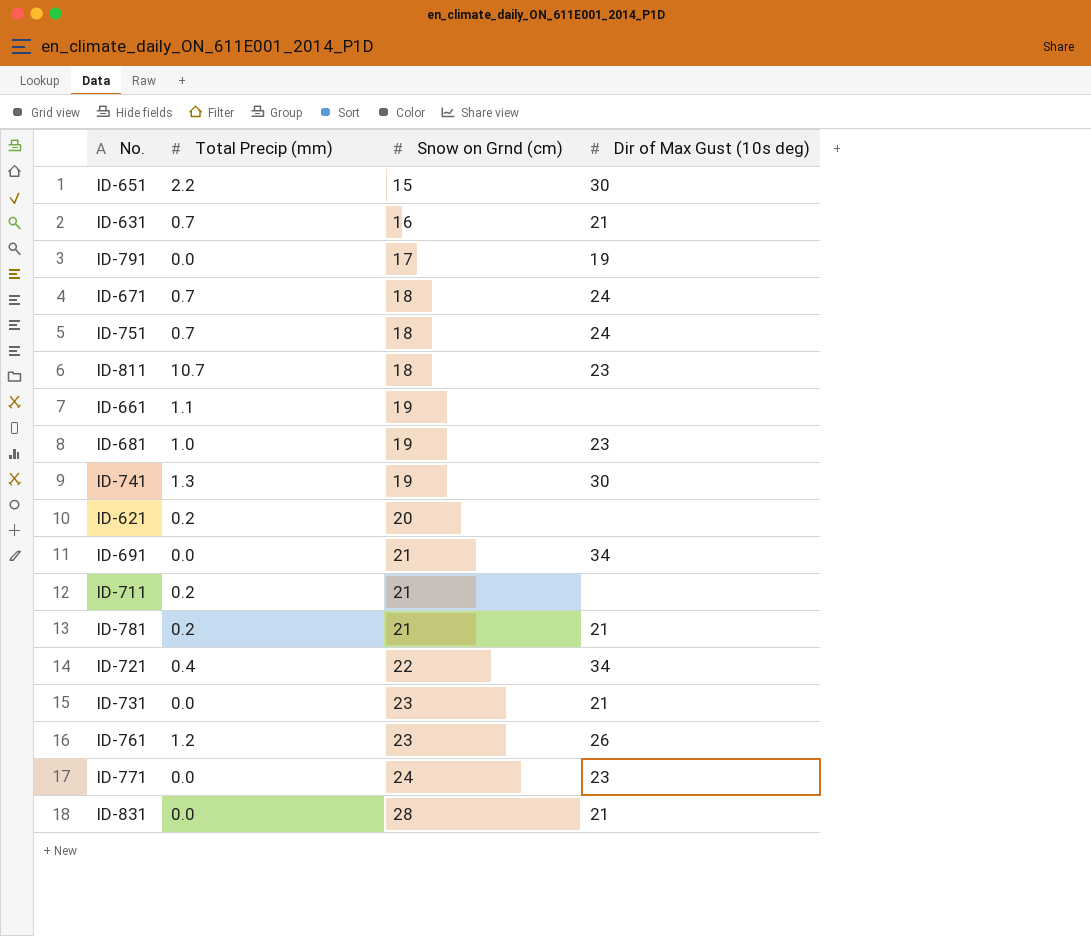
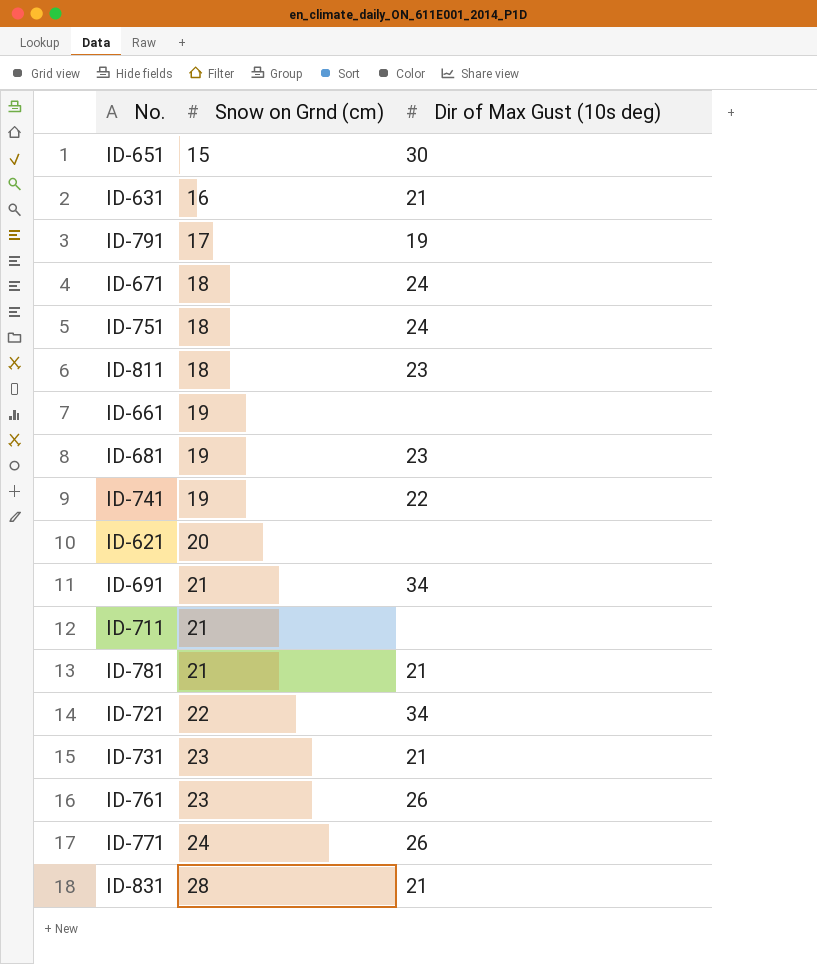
column Total Precip (mm) | position: 2 -> none
ID-741 | Dir of Max Gust (10s deg): 30 -> 22
ID-771 | Dir of Max Gust (10s deg): 23 -> 26

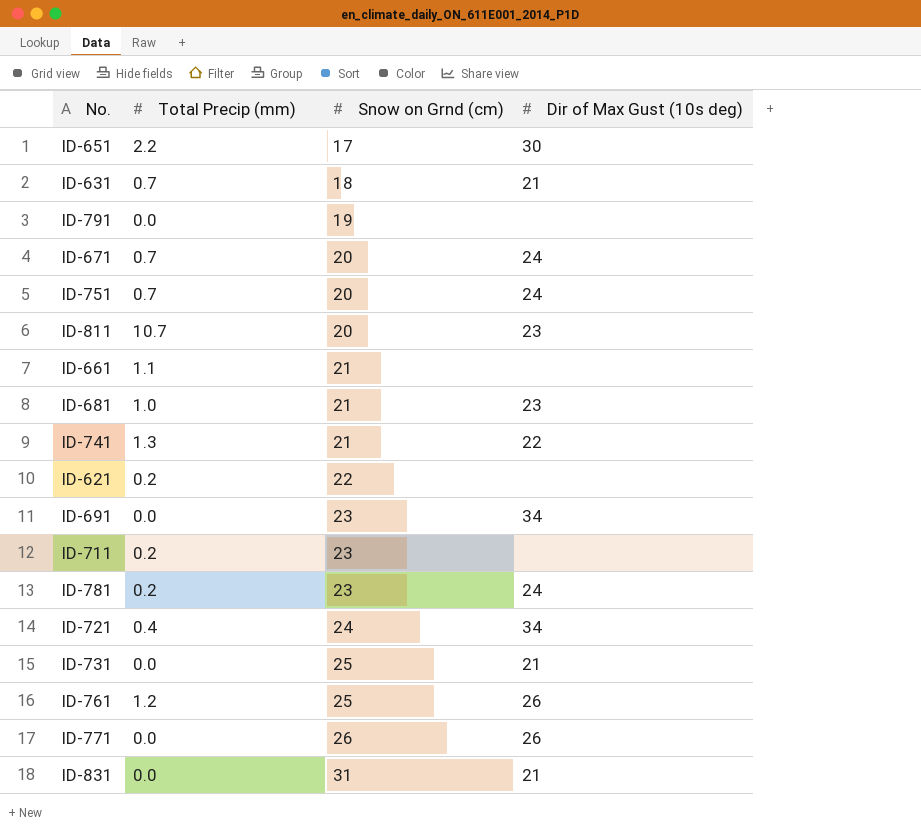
column Total Precip (mm) | position: none -> 2
ID-651 | Snow on Grnd (cm): 15 -> 17
ID-631 | Snow on Grnd (cm): 16 -> 18
ID-791 | Snow on Grnd (cm): 17 -> 19
ID-791 | Dir of Max Gust (10s deg): 19 -> none
ID-671 | Snow on Grnd (cm): 18 -> 20
ID-751 | Snow on Grnd (cm): 18 -> 20
ID-811 | Snow on Grnd (cm): 18 -> 20
ID-661 | Snow on Grnd (cm): 19 -> 21
ID-681 | Snow on Grnd (cm): 19 -> 21
ID-741 | Snow on Grnd (cm): 19 -> 21
ID-621 | Snow on Grnd (cm): 20 -> 22
ID-691 | Snow on Grnd (cm): 21 -> 23
ID-711 | Snow on Grnd (cm): 21 -> 23
ID-781 | Snow on Grnd (cm): 21 -> 23
ID-781 | Dir of Max Gust (10s deg): 21 -> 24
ID-721 | Snow on Grnd (cm): 22 -> 24
ID-731 | Snow on Grnd (cm): 23 -> 25
ID-761 | Snow on Grnd (cm): 23 -> 25
ID-771 | Snow on Grnd (cm): 24 -> 26
ID-831 | Snow on Grnd (cm): 28 -> 31

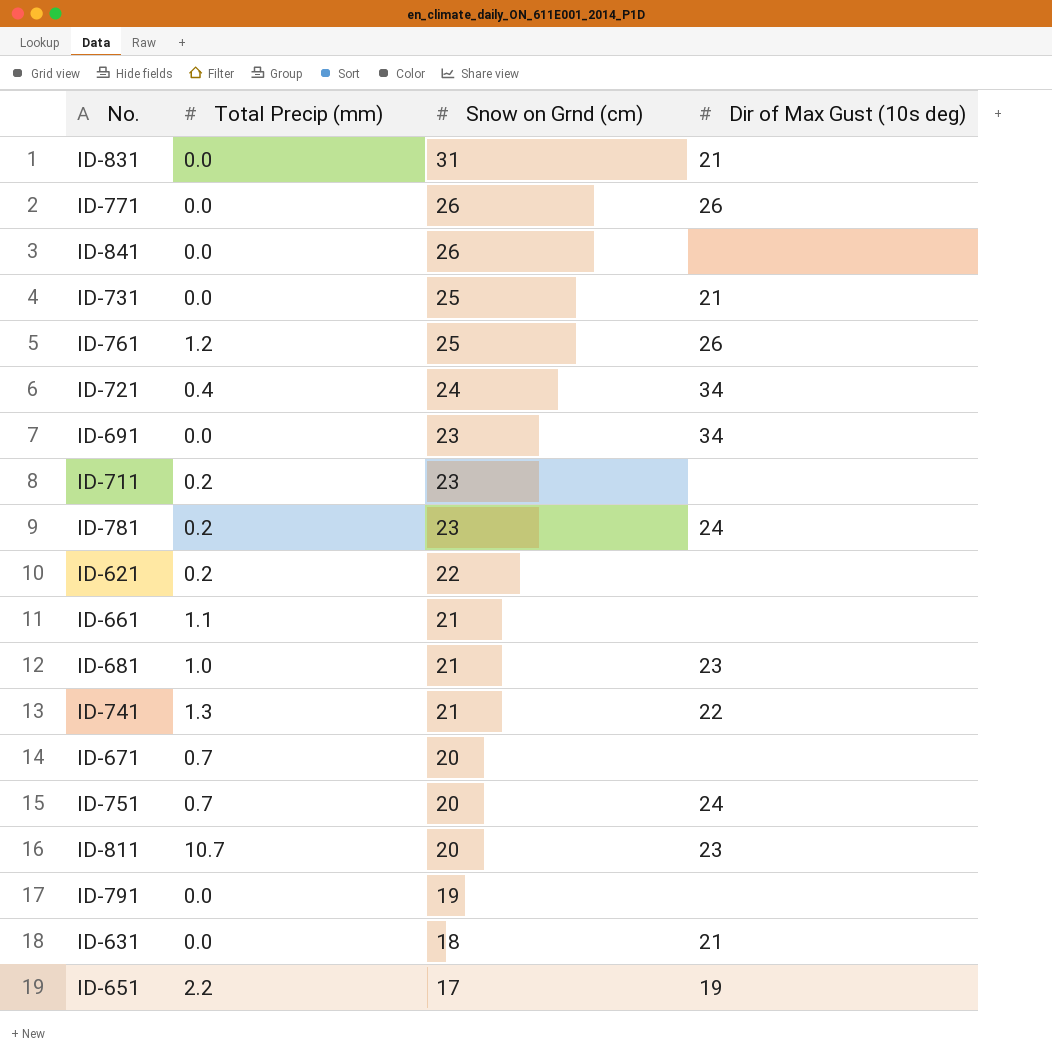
row order: Snow on Grnd (cm) ascending -> Snow on Grnd (cm) descending
row ID-841: none -> 0.0 | 26 | none
ID-671 | Dir of Max Gust (10s deg): 24 -> none
ID-631 | Total Precip (mm): 0.7 -> 0.0
ID-651 | Dir of Max Gust (10s deg): 30 -> 19

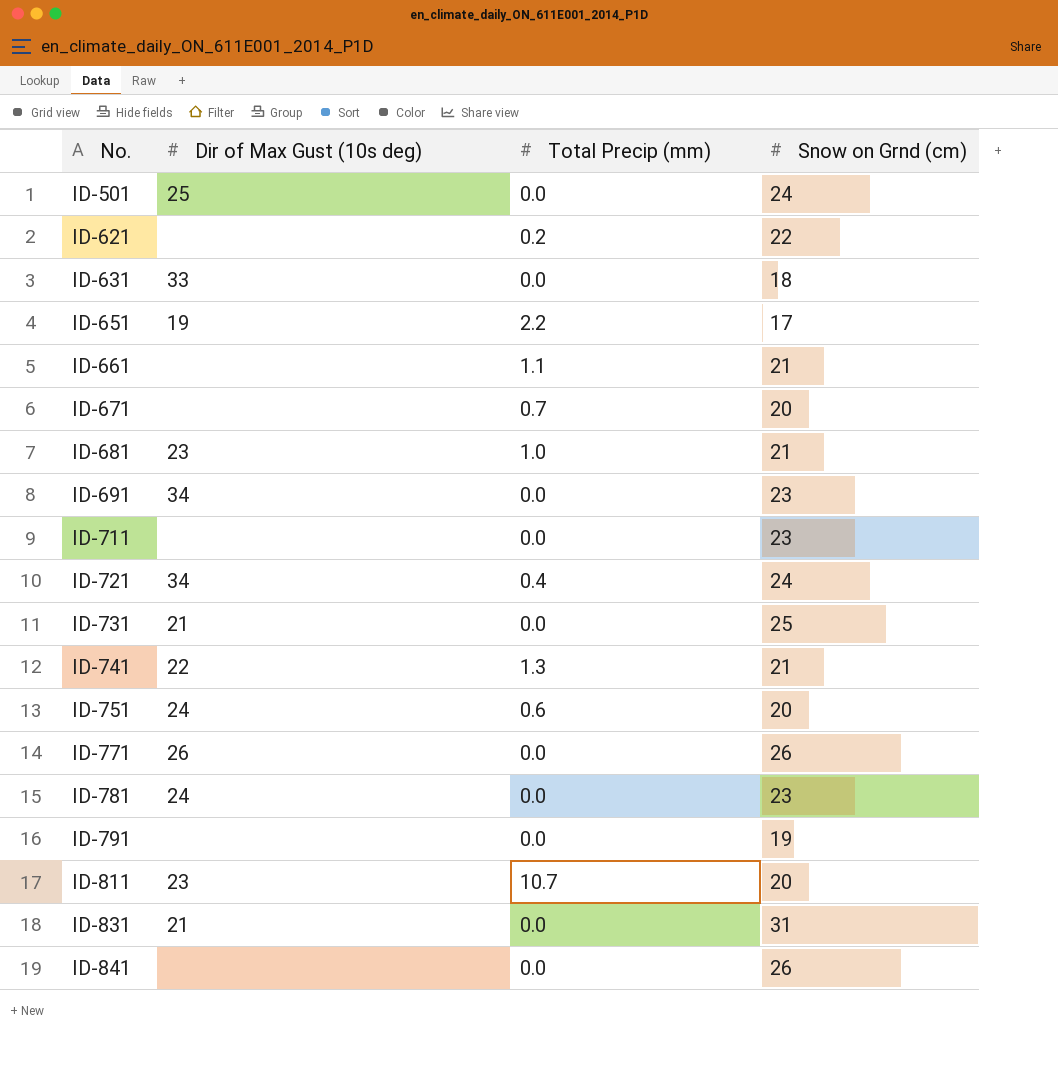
row order: Snow on Grnd (cm) descending -> No. ascending
column Dir of Max Gust (10s deg) | position: 4 -> 2
row ID-761: 1.2 | 25 | 26 -> none
row ID-501: none -> 25 | 0.0 | 24
ID-631 | Dir of Max Gust (10s deg): 21 -> 33
ID-711 | Total Precip (mm): 0.2 -> 0.0
ID-751 | Total Precip (mm): 0.7 -> 0.6
ID-781 | Total Precip (mm): 0.2 -> 0.0

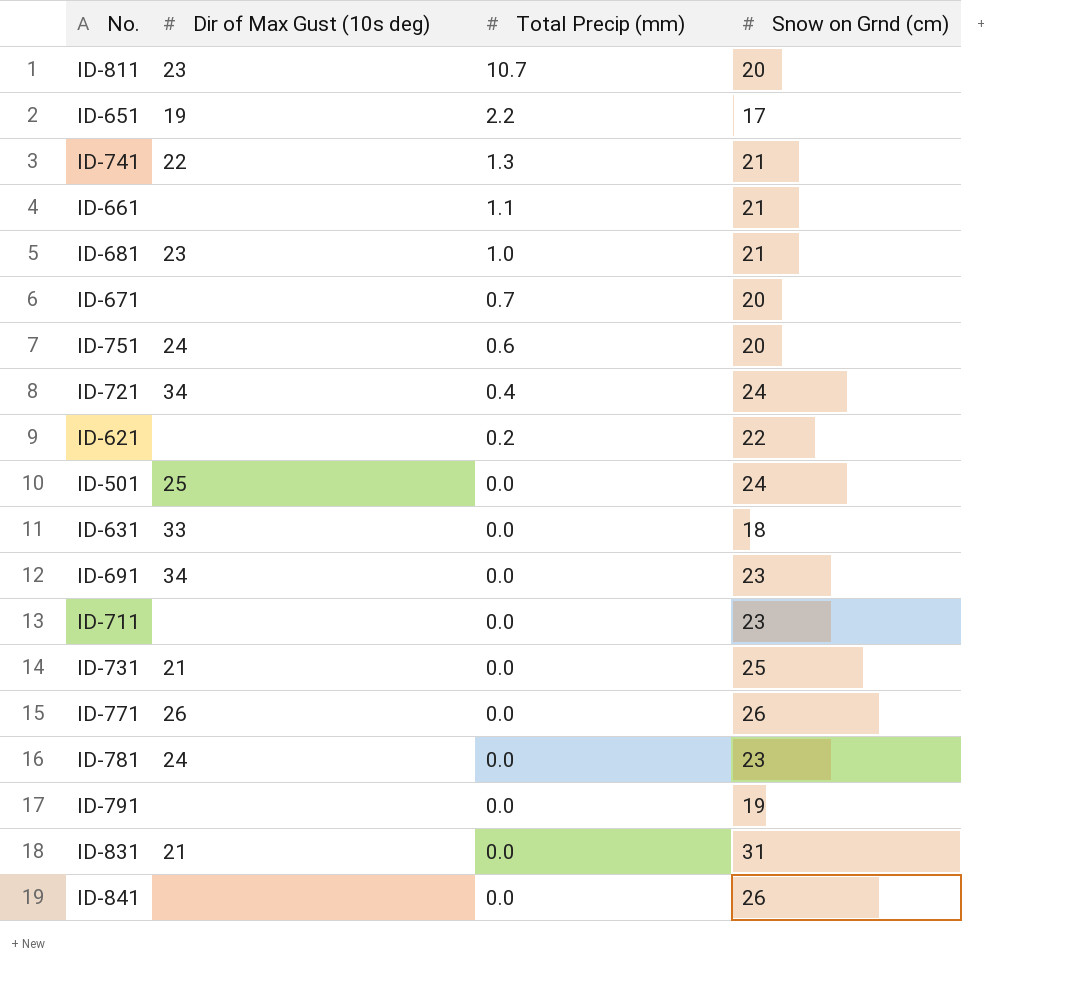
row order: No. ascending -> Total Precip (mm) descending

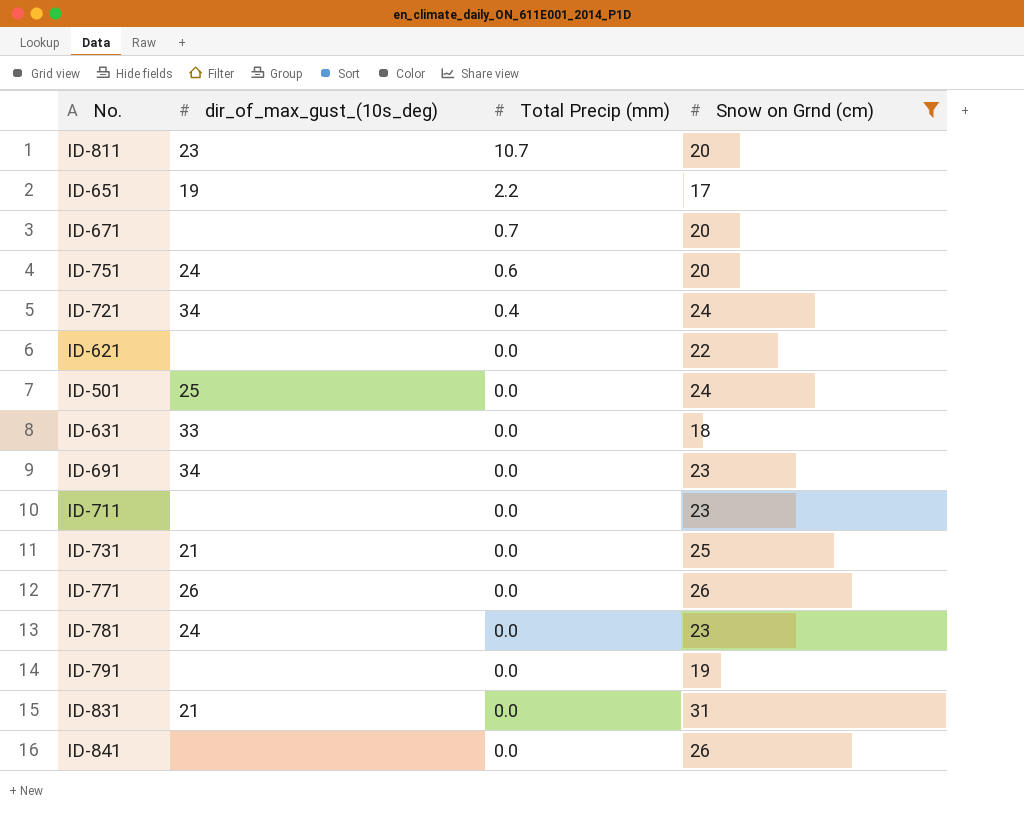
filter: none -> Snow on Grnd (cm) != 21
column name: Dir of Max Gust (10s deg) -> dir_of_max_gust_(10s_deg)
ID-621 | Total Precip (mm): 0.2 -> 0.0

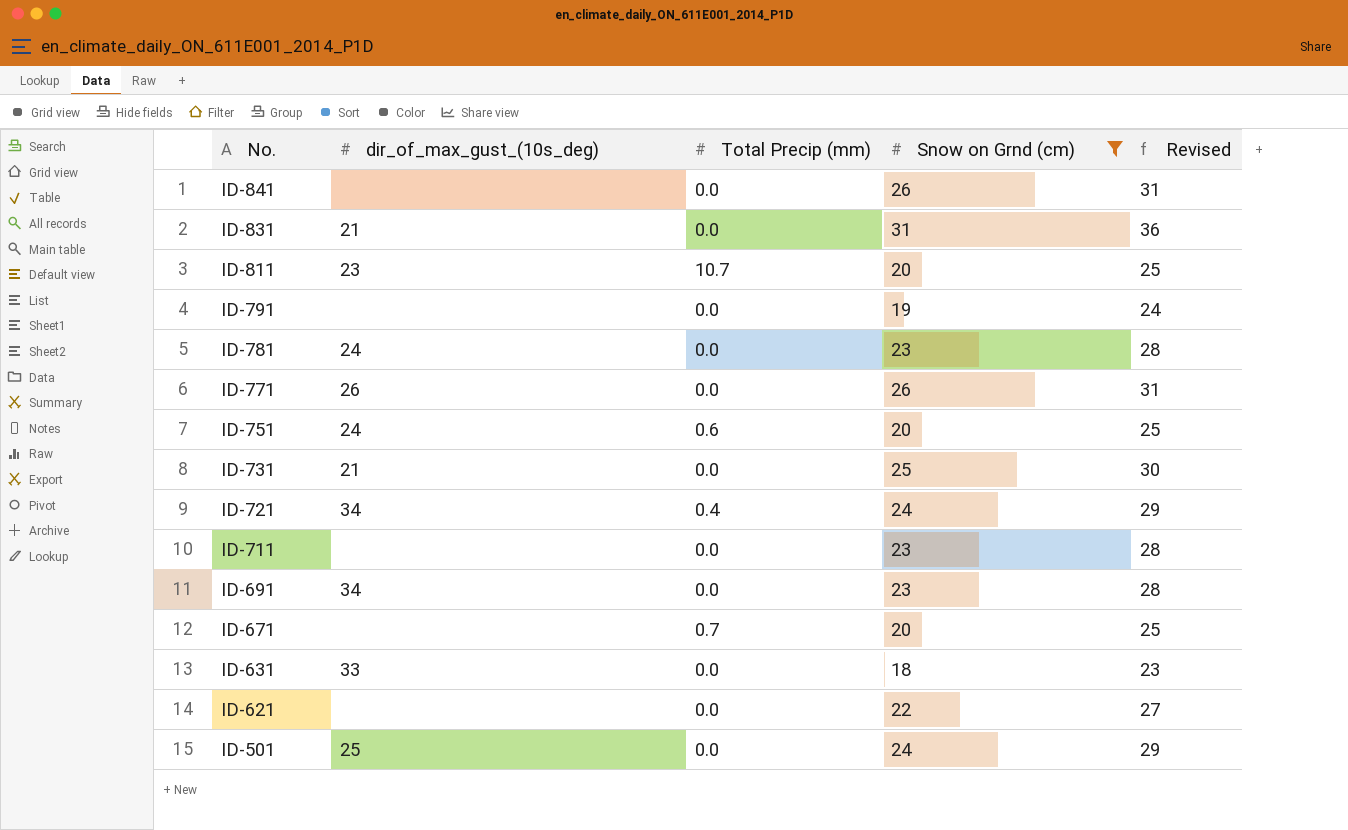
row order: Total Precip (mm) descending -> No. descending
column Revised | formula: none -> [Snow on Grnd (cm)] + 5
row ID-651: 19 | 2.2 | 17 -> none

